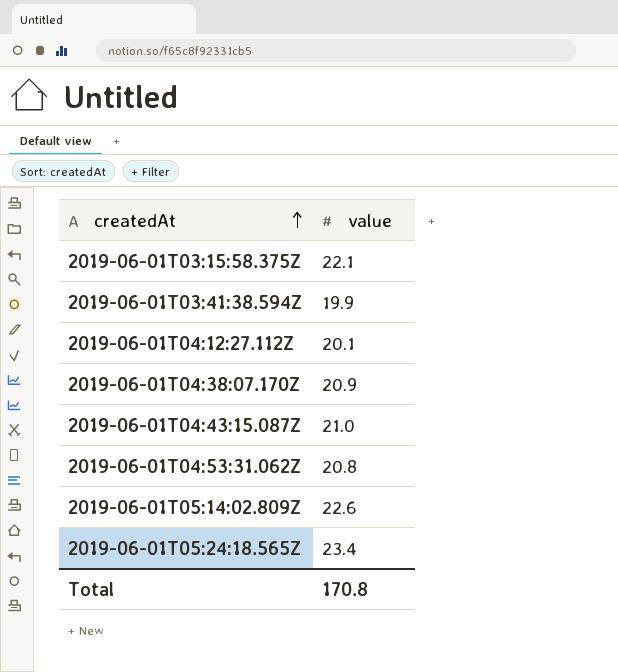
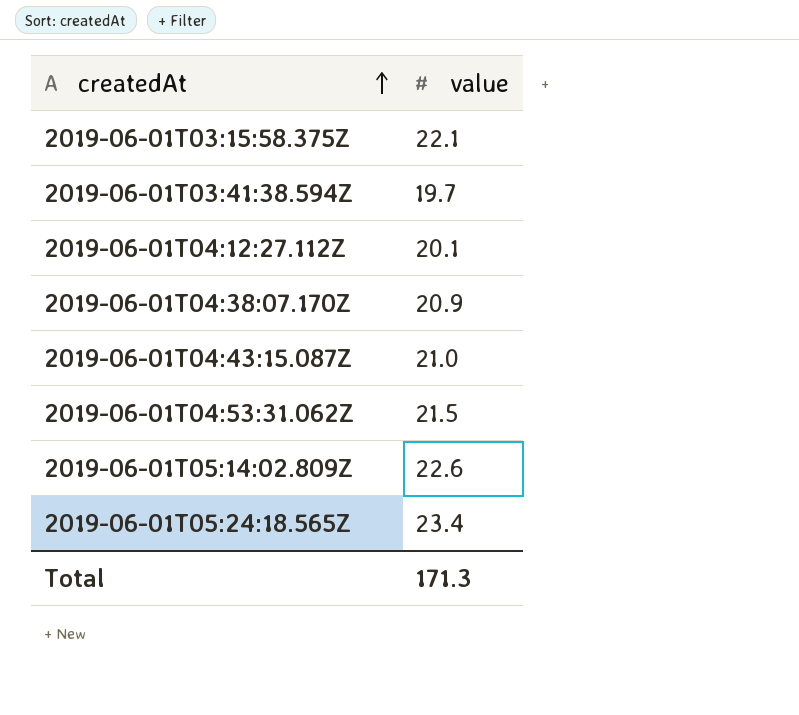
2019-06-01T03:41:38.594Z | value: 19.9 -> 19.7
2019-06-01T04:53:31.062Z | value: 20.8 -> 21.5
Total | value: 170.8 -> 171.3

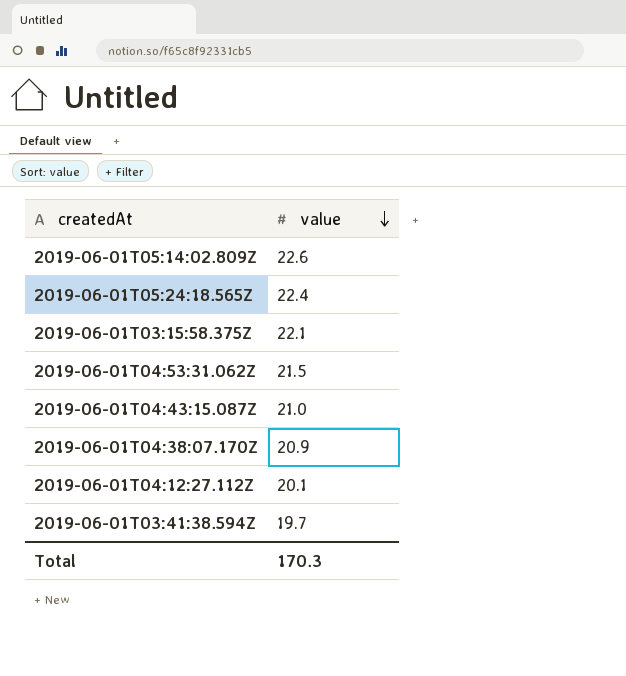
row order: createdAt ascending -> value descending
2019-06-01T05:24:18.565Z | value: 23.4 -> 22.4
Total | value: 171.3 -> 170.3

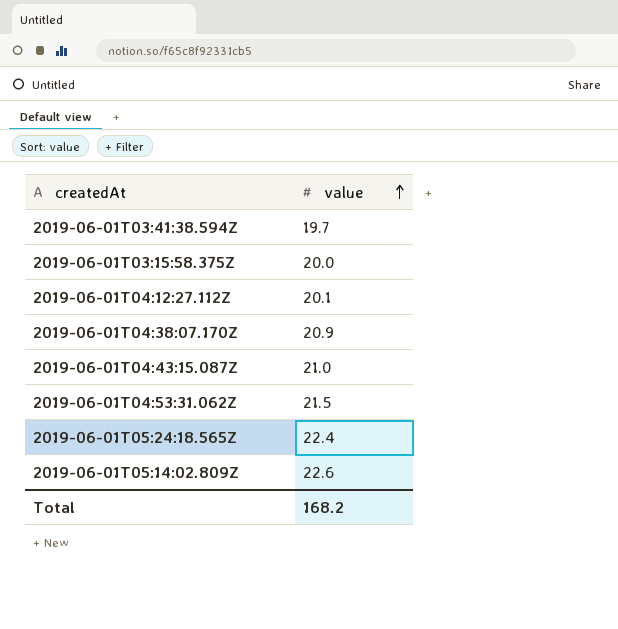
row order: value descending -> value ascending
2019-06-01T03:15:58.375Z | value: 22.1 -> 20.0
Total | value: 170.3 -> 168.2

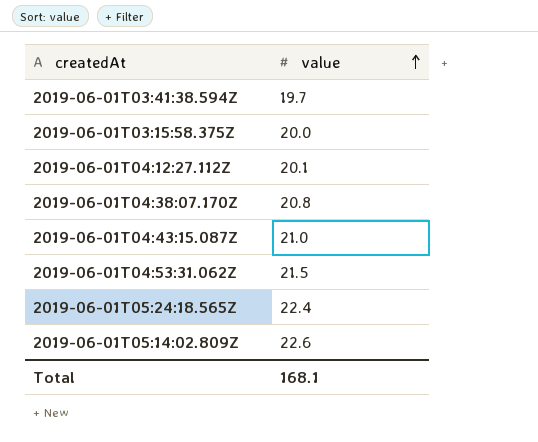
2019-06-01T04:38:07.170Z | value: 20.9 -> 20.8
Total | value: 168.2 -> 168.1

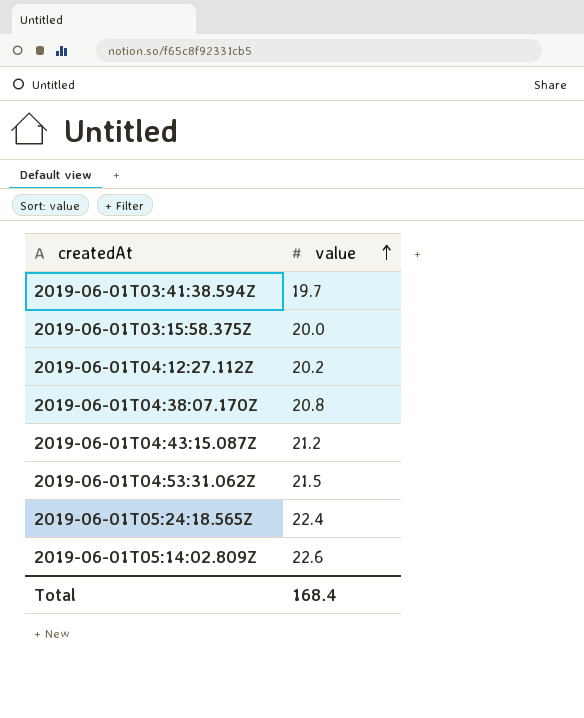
2019-06-01T04:12:27.112Z | value: 20.1 -> 20.2
2019-06-01T04:43:15.087Z | value: 21.0 -> 21.2
Total | value: 168.1 -> 168.4

